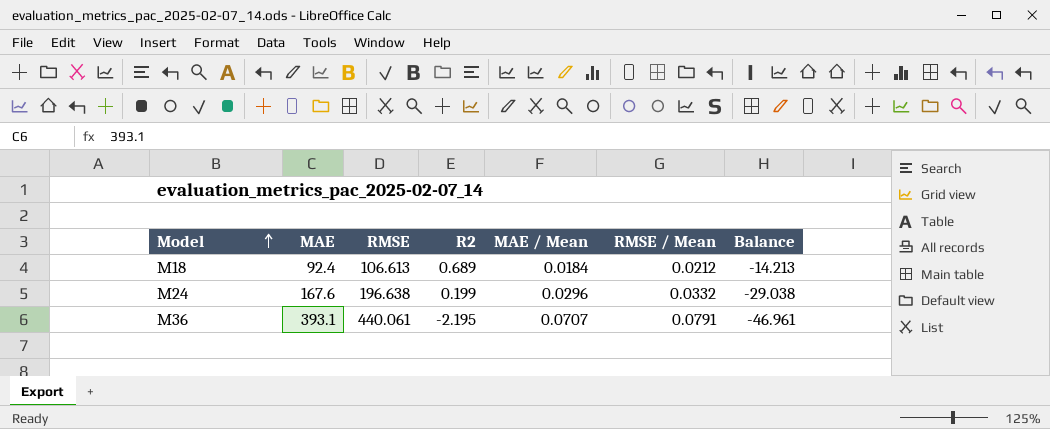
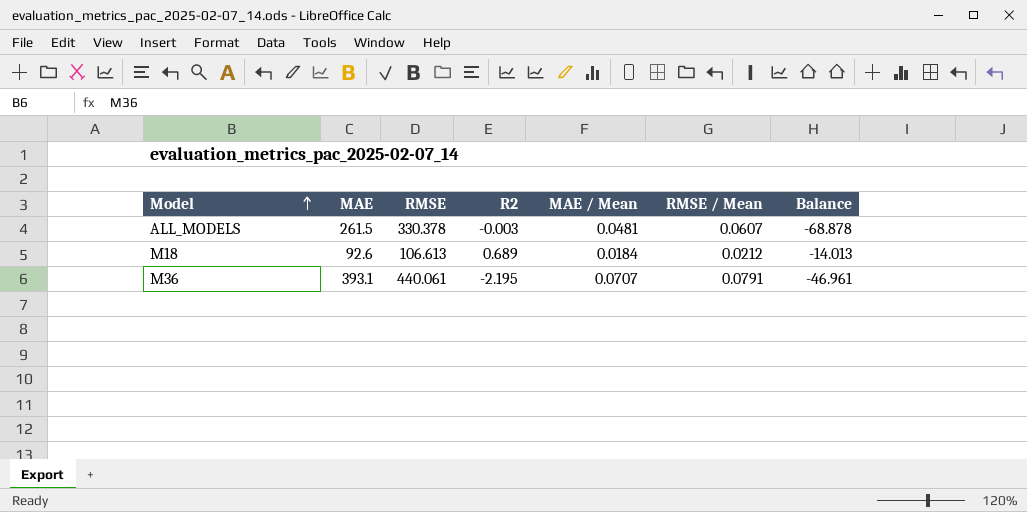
row M24: 167.6 | 196.638 | 0.199 | 0.0296 | 0.0332 | -29.038 -> none
row ALL_MODELS: none -> 261.5 | 330.378 | -0.003 | 0.0481 | 0.0607 | -68.878
M18 | MAE: 92.4 -> 92.6
M18 | Balance: -14.213 -> -14.013

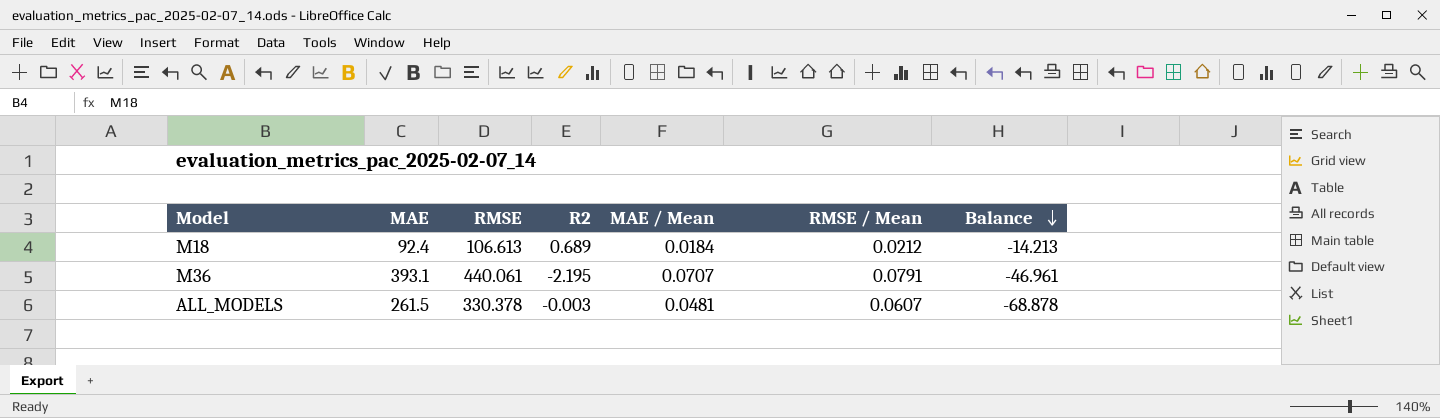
row order: Model ascending -> Balance descending
M18 | MAE: 92.6 -> 92.4
M18 | Balance: -14.013 -> -14.213

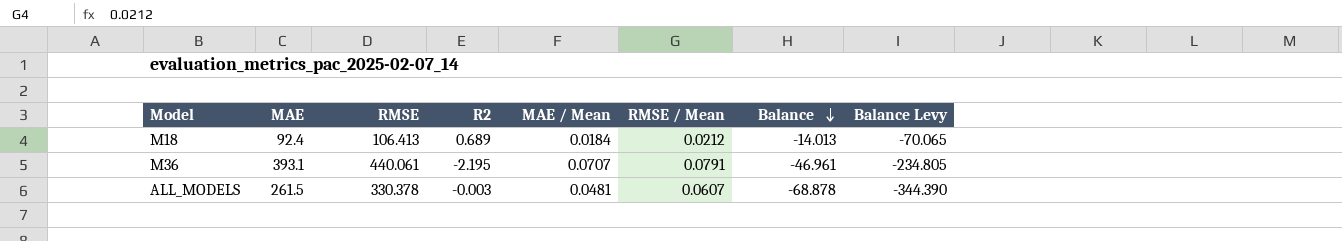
column Balance Levy | formula: none -> [Balance] * 5
M18 | RMSE: 106.613 -> 106.413
M18 | Balance: -14.213 -> -14.013

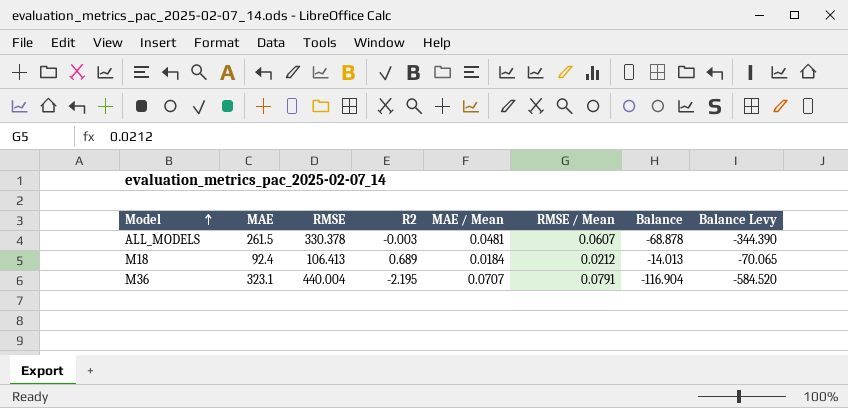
row order: Balance descending -> Model ascending
M36 | MAE: 393.1 -> 323.1
M36 | RMSE: 440.061 -> 440.004
M36 | Balance: -46.961 -> -116.904
M36 | Balance Levy: -234.805 -> -584.520

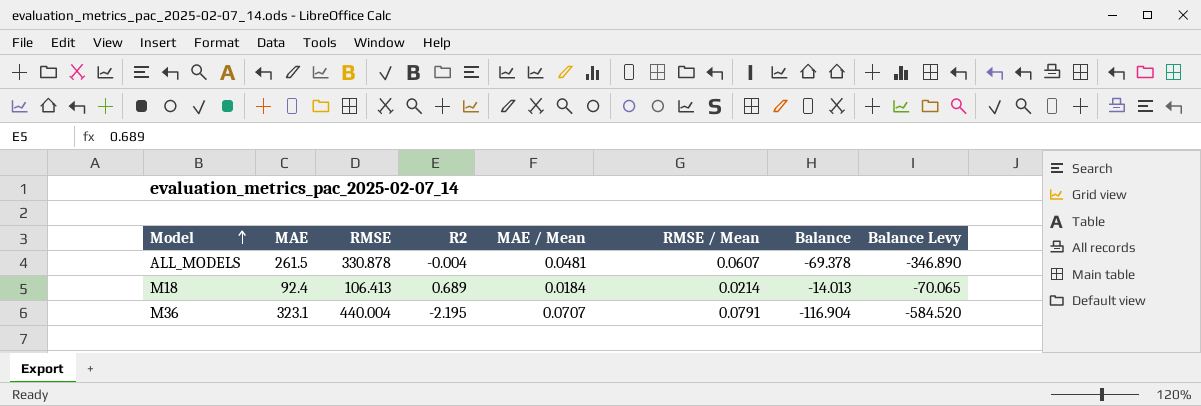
ALL_MODELS | RMSE: 330.378 -> 330.878
ALL_MODELS | R2: -0.003 -> -0.004
ALL_MODELS | Balance: -68.878 -> -69.378
ALL_MODELS | Balance Levy: -344.390 -> -346.890
M18 | RMSE / Mean: 0.0212 -> 0.0214

